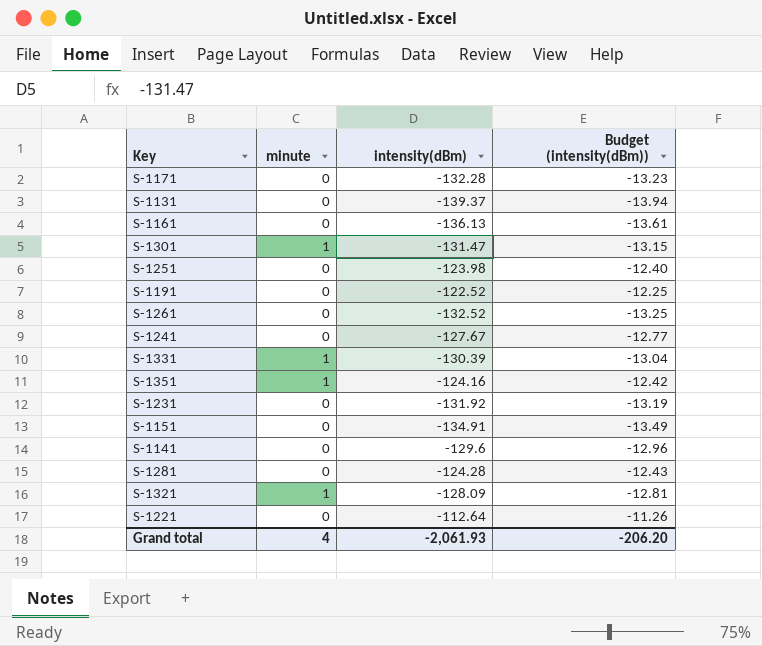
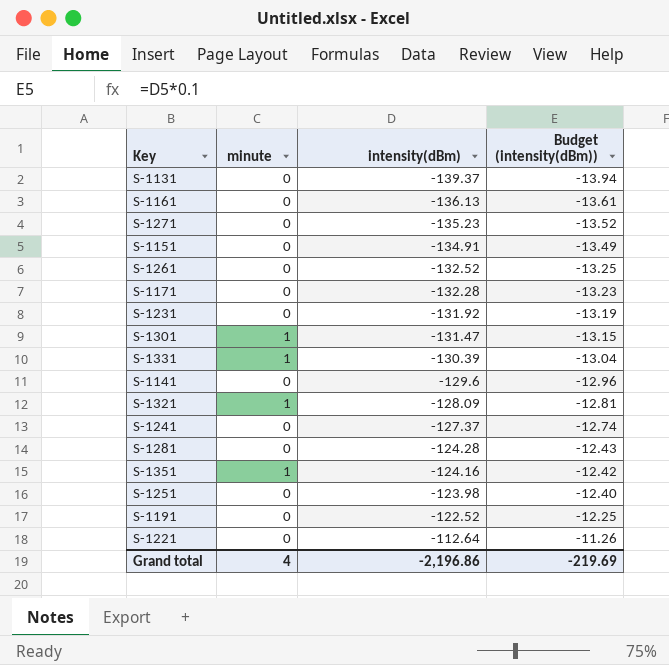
row order: none -> intensity(dBm) ascending
row S-1271: none -> 0 | -135.23 | -13.52
S-1241 | intensity(dBm): -127.67 -> -127.37
S-1241 | Budget (intensity(dBm)): -12.77 -> -12.74
Grand total | intensity(dBm): -2,061.93 -> -2,196.86
Grand total | Budget (intensity(dBm)): -206.20 -> -219.69

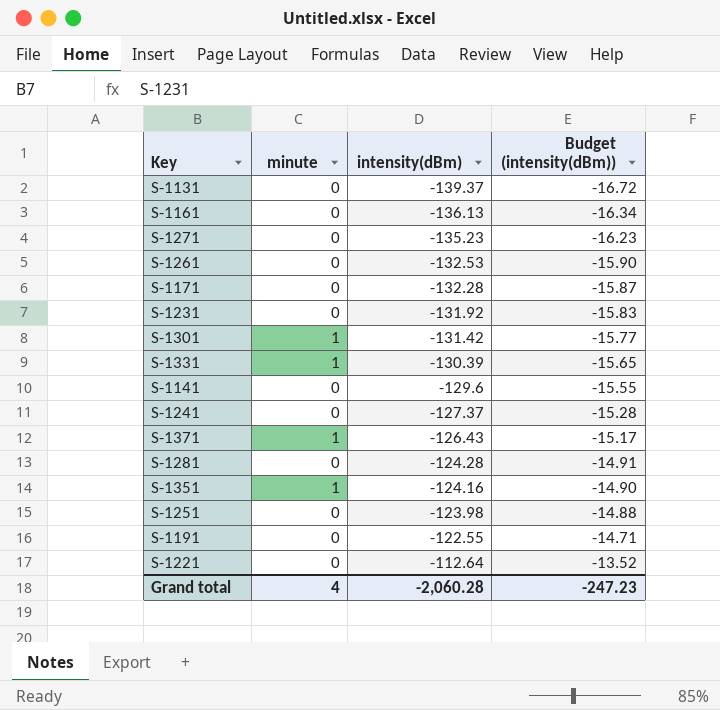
column Budget (intensity(dBm)) | formula: [intensity(dBm)] * 0.1 -> [intensity(dBm)] * 0.12
row S-1151: 0 | -134.91 | -13.49 -> none
row S-1321: 1 | -128.09 | -12.81 -> none
S-1261 | intensity(dBm): -132.52 -> -132.53
S-1301 | intensity(dBm): -131.47 -> -131.42
row S-1371: none -> 1 | -126.43 | -15.17
S-1191 | intensity(dBm): -122.52 -> -122.55
Grand total | intensity(dBm): -2,196.86 -> -2,060.28
Grand total | Budget (intensity(dBm)): -219.69 -> -247.23

